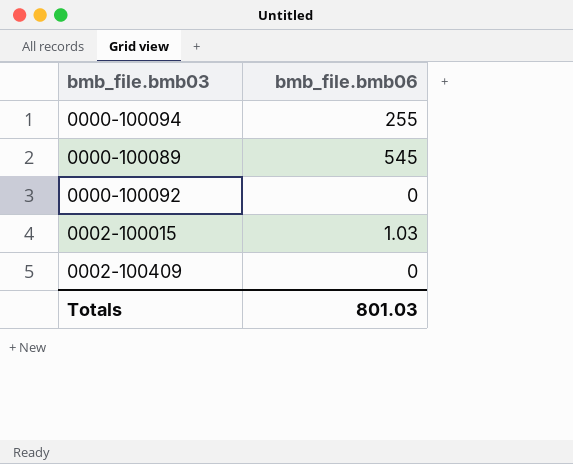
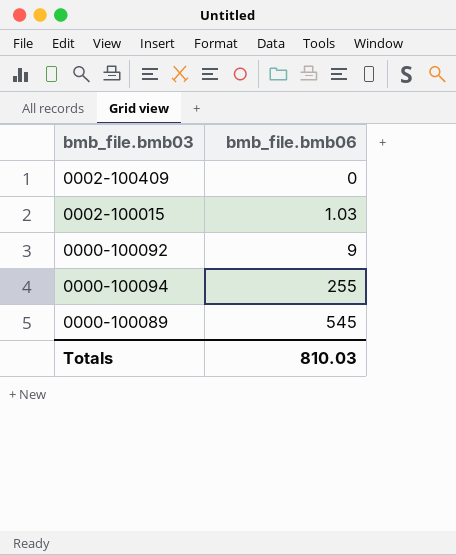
row order: none -> bmb_file.bmb06 ascending
0000-100092 | bmb_file.bmb06: 0 -> 9
Totals | bmb_file.bmb06: 801.03 -> 810.03

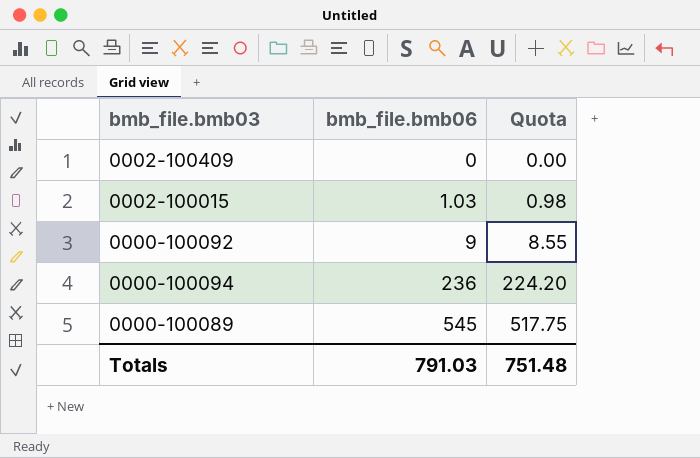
column Quota | formula: none -> [bmb_file.bmb06] * 0.95
0000-100094 | bmb_file.bmb06: 255 -> 236
Totals | bmb_file.bmb06: 810.03 -> 791.03

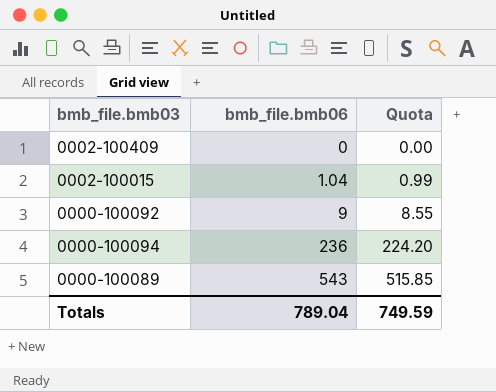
0002-100015 | bmb_file.bmb06: 1.03 -> 1.04
0002-100015 | Quota: 0.98 -> 0.99
0000-100089 | bmb_file.bmb06: 545 -> 543
0000-100089 | Quota: 517.75 -> 515.85
Totals | bmb_file.bmb06: 791.03 -> 789.04
Totals | Quota: 751.48 -> 749.59

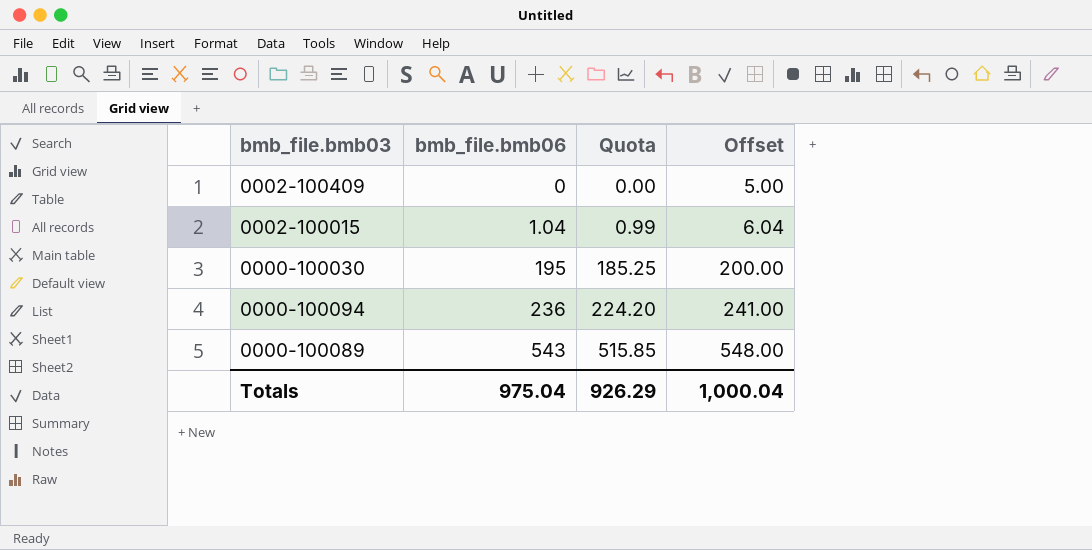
column Offset | formula: none -> [bmb_file.bmb06] + 5
row 0000-100092: 9 | 8.55 -> none
row 0000-100030: none -> 195 | 185.25 | 200.00
Totals | bmb_file.bmb06: 789.04 -> 975.04
Totals | Quota: 749.59 -> 926.29

